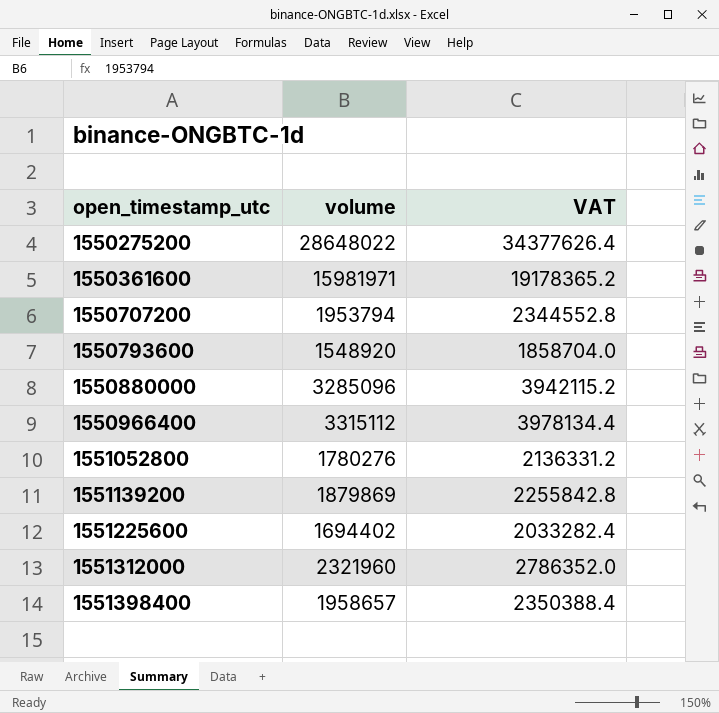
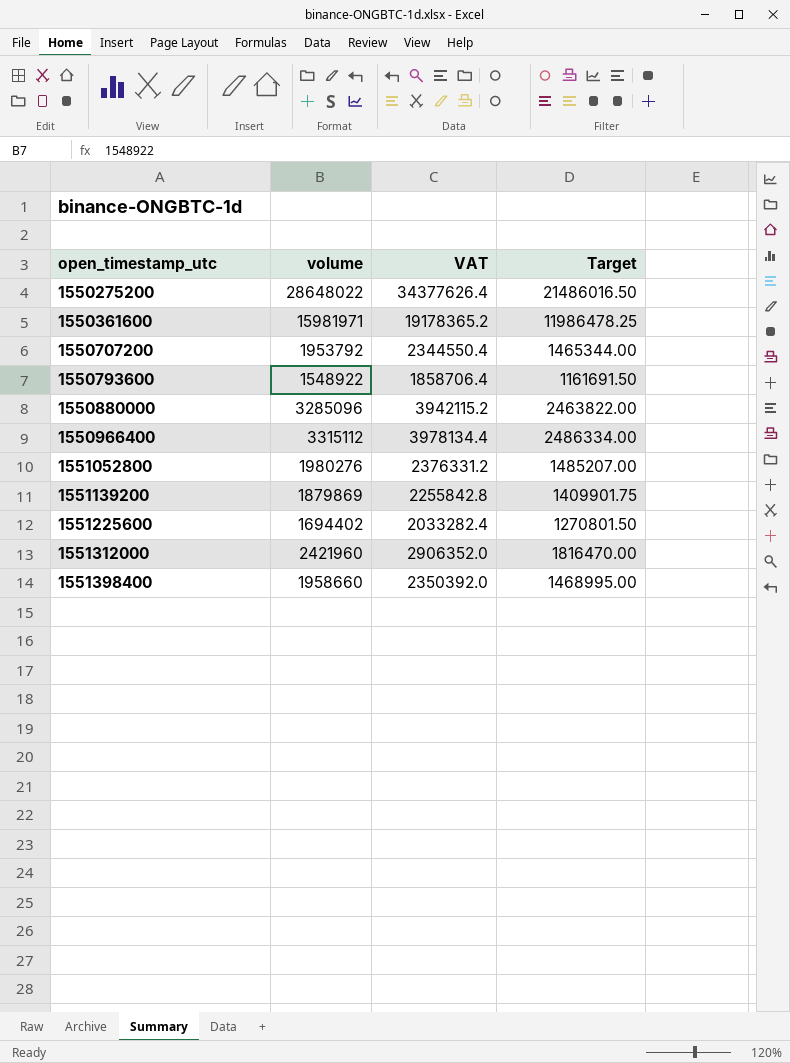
column Target | formula: none -> [volume] * 0.75
1550707200 | volume: 1953794 -> 1953792
1550707200 | VAT: 2344552.8 -> 2344550.4
1550793600 | volume: 1548920 -> 1548922
1550793600 | VAT: 1858704.0 -> 1858706.4
1551052800 | volume: 1780276 -> 1980276
1551052800 | VAT: 2136331.2 -> 2376331.2
1551312000 | volume: 2321960 -> 2421960
1551312000 | VAT: 2786352.0 -> 2906352.0
1551398400 | volume: 1958657 -> 1958660
1551398400 | VAT: 2350388.4 -> 2350392.0

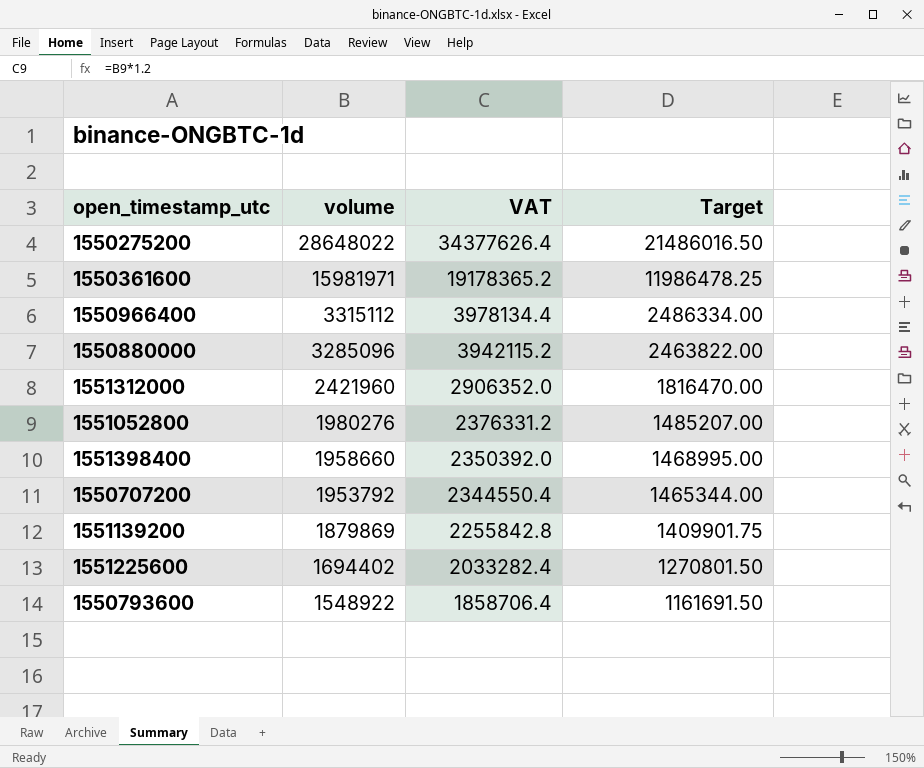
row order: open_timestamp_utc ascending -> volume descending

